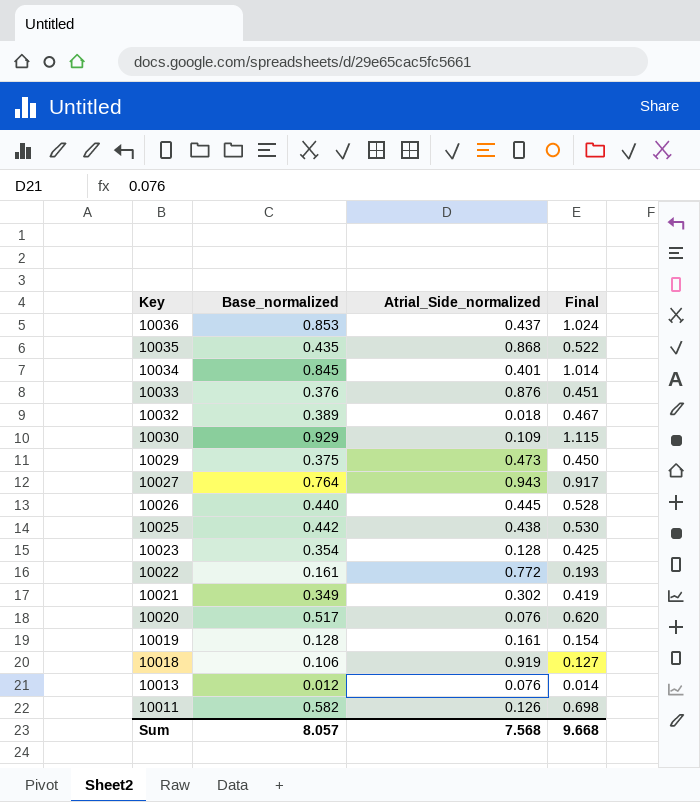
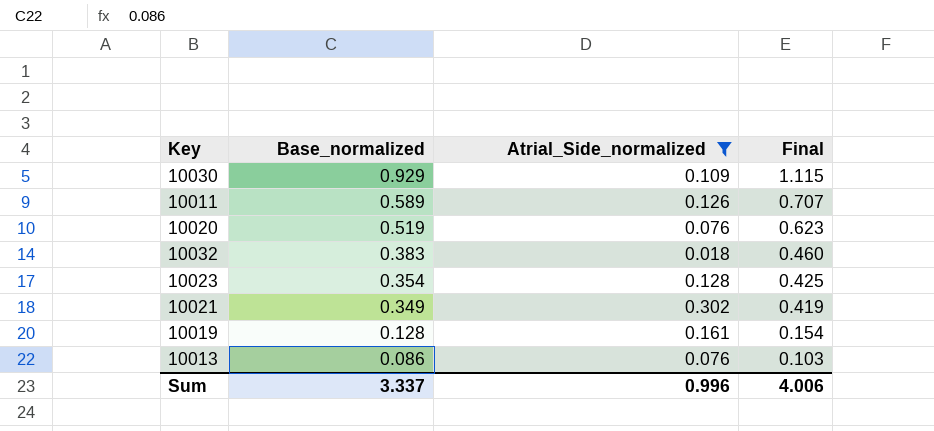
filter: none -> Atrial_Side_normalized <= 0.302
row order: Key descending -> Base_normalized descending
10011 | Base_normalized: 0.582 -> 0.589
10011 | Final: 0.698 -> 0.707
10020 | Base_normalized: 0.517 -> 0.519
10020 | Final: 0.620 -> 0.623
10032 | Base_normalized: 0.389 -> 0.383
10032 | Final: 0.467 -> 0.460
10013 | Base_normalized: 0.012 -> 0.086
10013 | Final: 0.014 -> 0.103
Sum | Base_normalized: 8.057 -> 3.337
Sum | Atrial_Side_normalized: 7.568 -> 0.996
Sum | Final: 9.668 -> 4.006

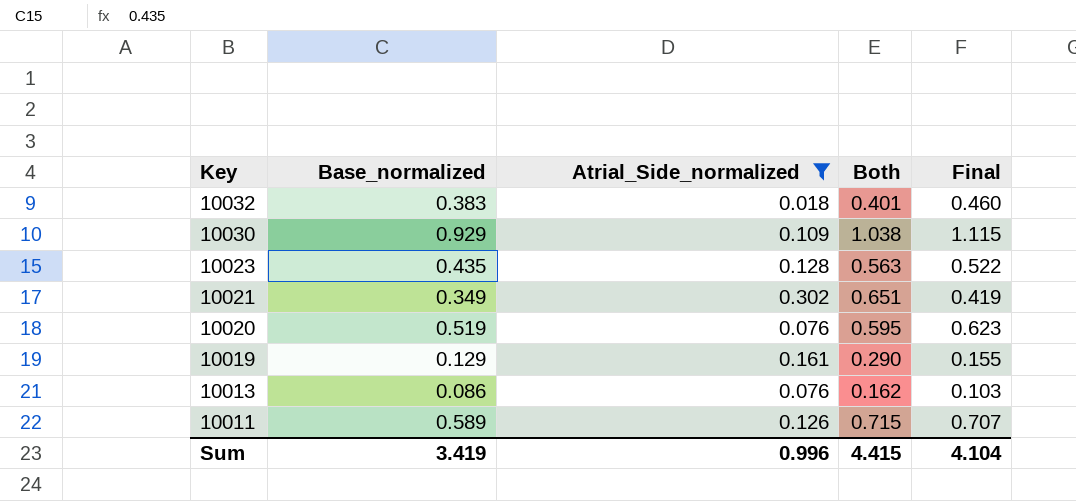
row order: Base_normalized descending -> Key descending
column Both | formula: none -> [Base_normalized] + [Atrial_Side_normalized]
10023 | Base_normalized: 0.354 -> 0.435
10023 | Final: 0.425 -> 0.522
10019 | Base_normalized: 0.128 -> 0.129
10019 | Final: 0.154 -> 0.155
Sum | Base_normalized: 3.337 -> 3.419
Sum | Final: 4.006 -> 4.104

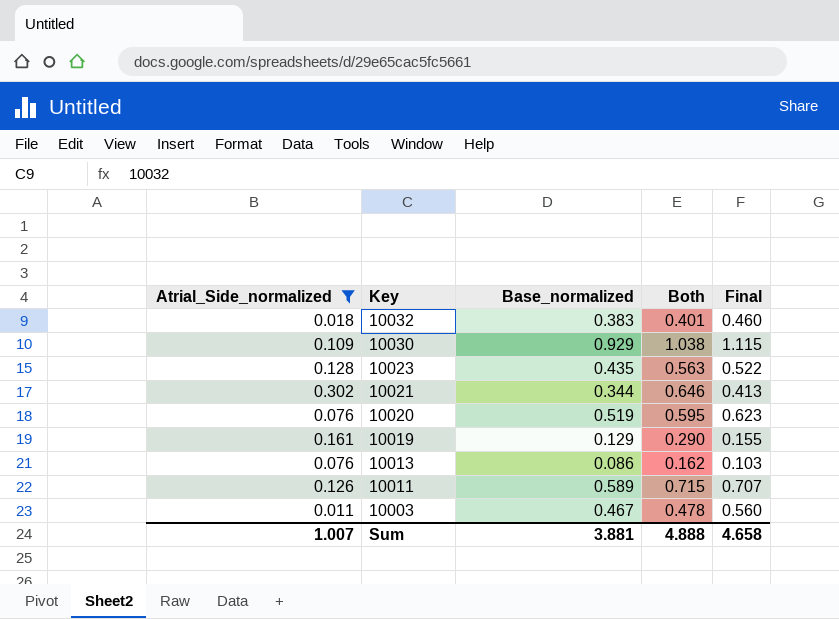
column Atrial_Side_normalized | position: 3 -> 1
10021 | Base_normalized: 0.349 -> 0.344
10021 | Both: 0.651 -> 0.646
10021 | Final: 0.419 -> 0.413
row 10003: none -> 0.011 | 0.467 | 0.478 | 0.560
Sum | Atrial_Side_normalized: 0.996 -> 1.007
Sum | Base_normalized: 3.419 -> 3.881
Sum | Both: 4.415 -> 4.888
Sum | Final: 4.104 -> 4.658

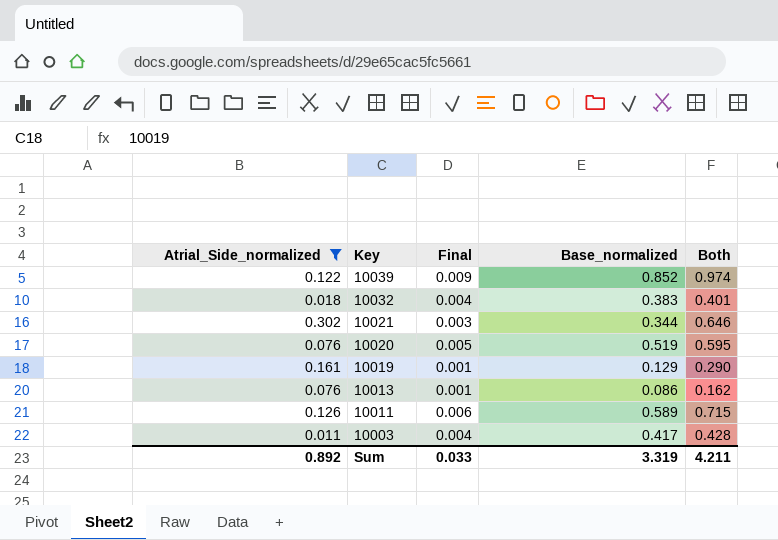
column Final | formula: [Base_normalized] * 1.2 -> [Base_normalized] * 0.01
column Final | position: 5 -> 3
row 10030: 0.109 | 0.929 | 1.038 | 1.115 -> none
row 10023: 0.128 | 0.435 | 0.563 | 0.522 -> none
row 10039: none -> 0.122 | 0.009 | 0.852 | 0.974
10003 | Base_normalized: 0.467 -> 0.417
10003 | Both: 0.478 -> 0.428
Sum | Atrial_Side_normalized: 1.007 -> 0.892
Sum | Final: 4.658 -> 0.033
Sum | Base_normalized: 3.881 -> 3.319
Sum | Both: 4.888 -> 4.211

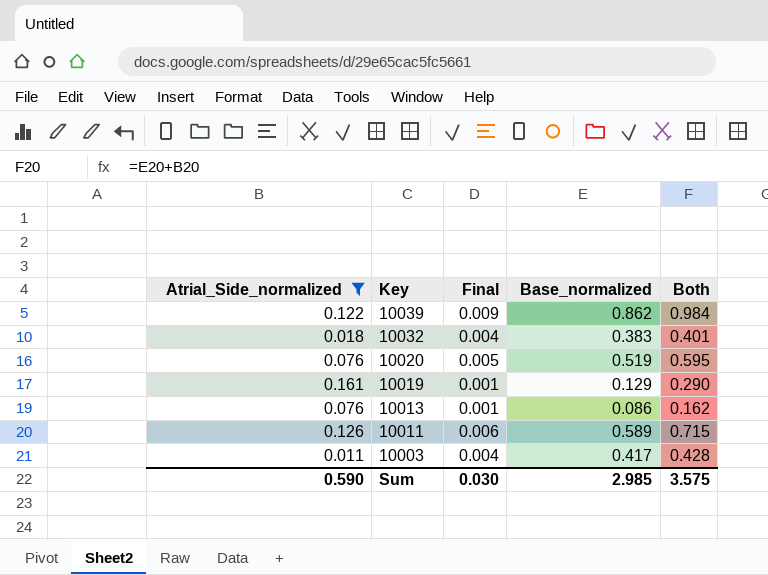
row 10021: 0.302 | 0.003 | 0.344 | 0.646 -> none
10039 | Base_normalized: 0.852 -> 0.862
10039 | Both: 0.974 -> 0.984
Sum | Atrial_Side_normalized: 0.892 -> 0.590
Sum | Final: 0.033 -> 0.030
Sum | Base_normalized: 3.319 -> 2.985
Sum | Both: 4.211 -> 3.575

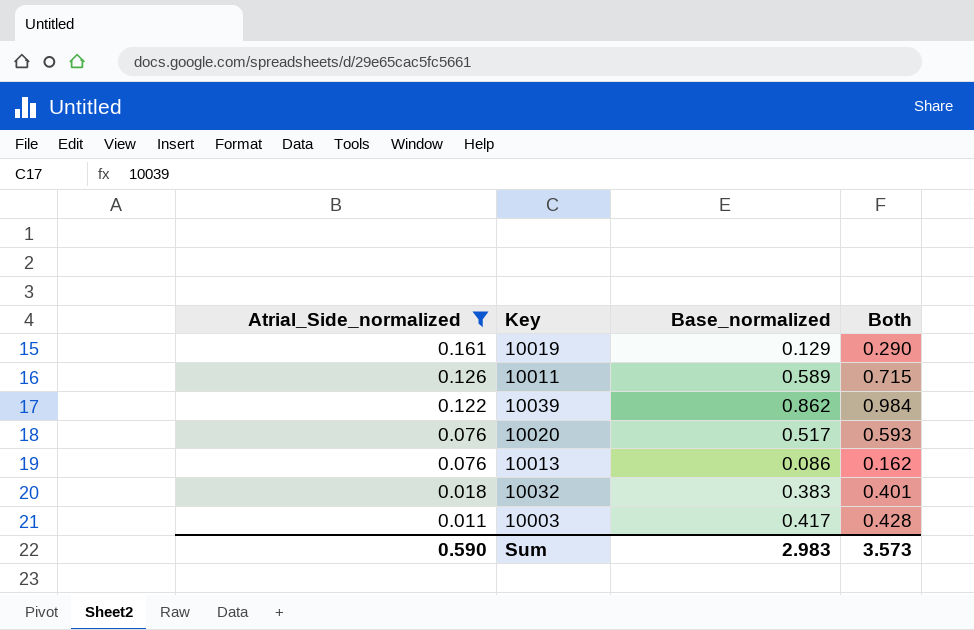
row order: Key descending -> Atrial_Side_normalized descending
column Final | formula: [Base_normalized] * 0.01 -> none
10020 | Base_normalized: 0.519 -> 0.517
10020 | Both: 0.595 -> 0.593
Sum | Base_normalized: 2.985 -> 2.983
Sum | Both: 3.575 -> 3.573

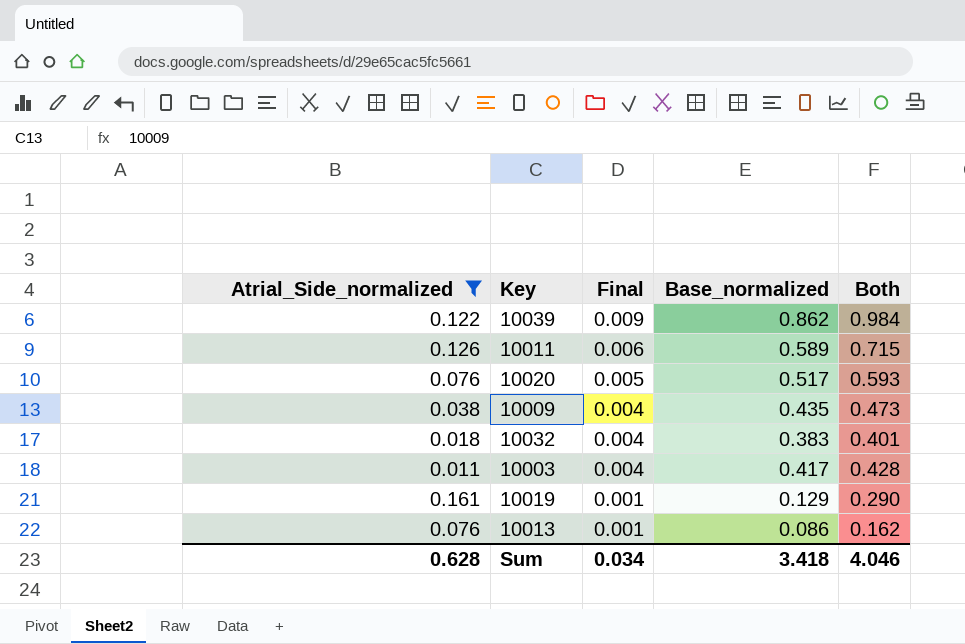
row order: Atrial_Side_normalized descending -> Final descending
column Final | formula: none -> [Base_normalized] * 0.01
row 10009: none -> 0.038 | 0.004 | 0.435 | 0.473
Sum | Atrial_Side_normalized: 0.590 -> 0.628
Sum | Base_normalized: 2.983 -> 3.418
Sum | Both: 3.573 -> 4.046

